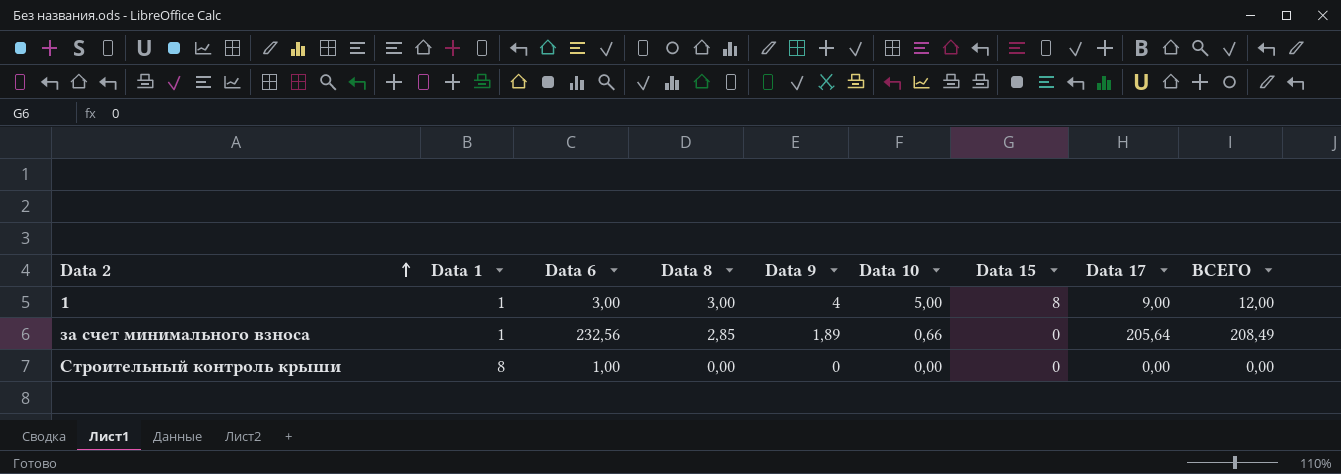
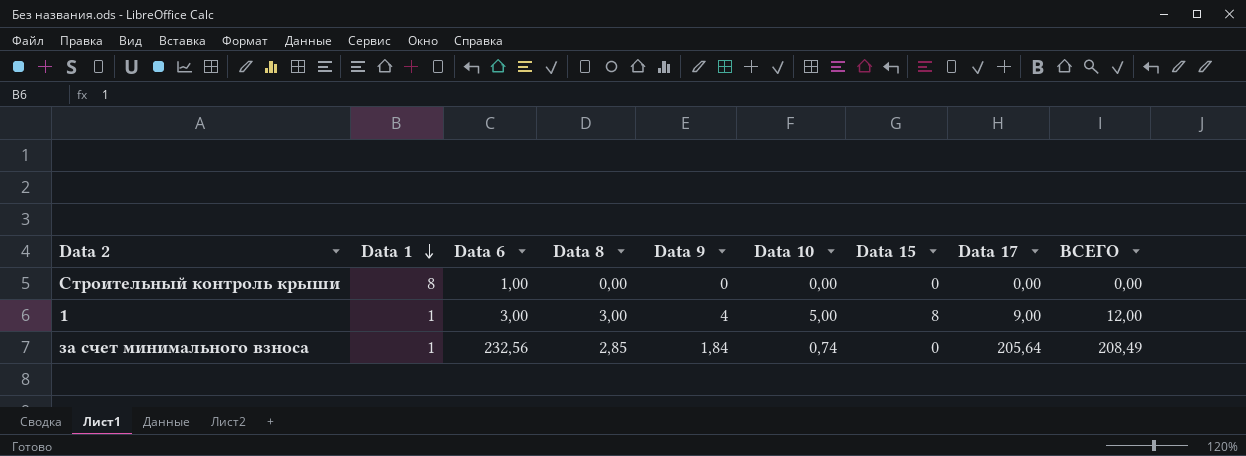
row order: Data 2 ascending -> Data 1 descending
за счет минимального взноса | Data 9: 1,89 -> 1,84
за счет минимального взноса | Data 10: 0,66 -> 0,74

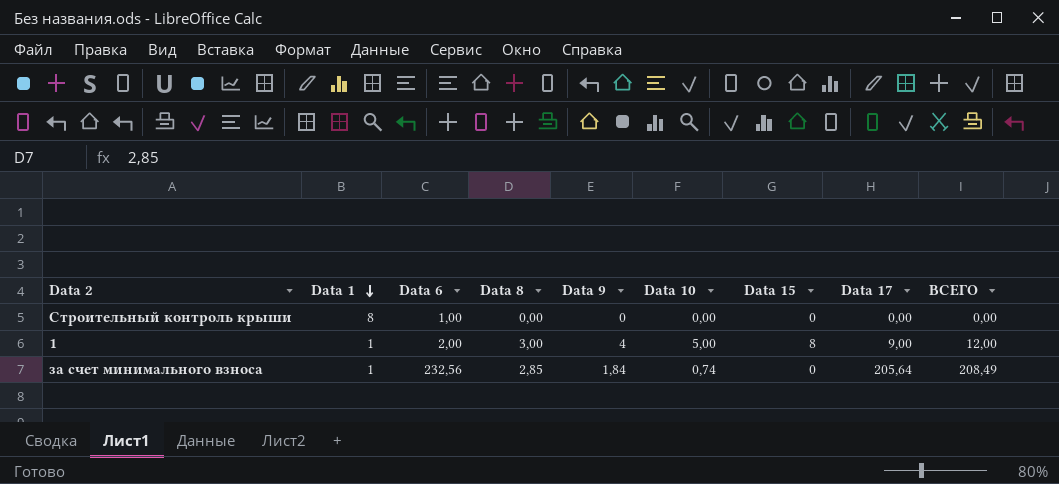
1 | Data 6: 3,00 -> 2,00

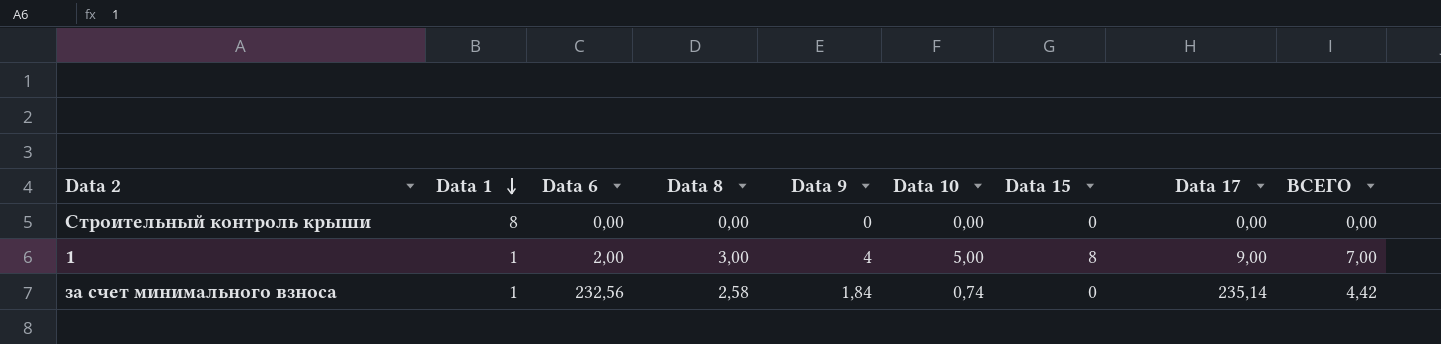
column ВСЕГО | formula: [Data 8] + [Data 17] -> [Data 8] + [Data 9]
Строительный контроль крыши | Data 6: 1,00 -> 0,00
за счет минимального взноса | Data 8: 2,85 -> 2,58
за счет минимального взноса | Data 17: 205,64 -> 235,14

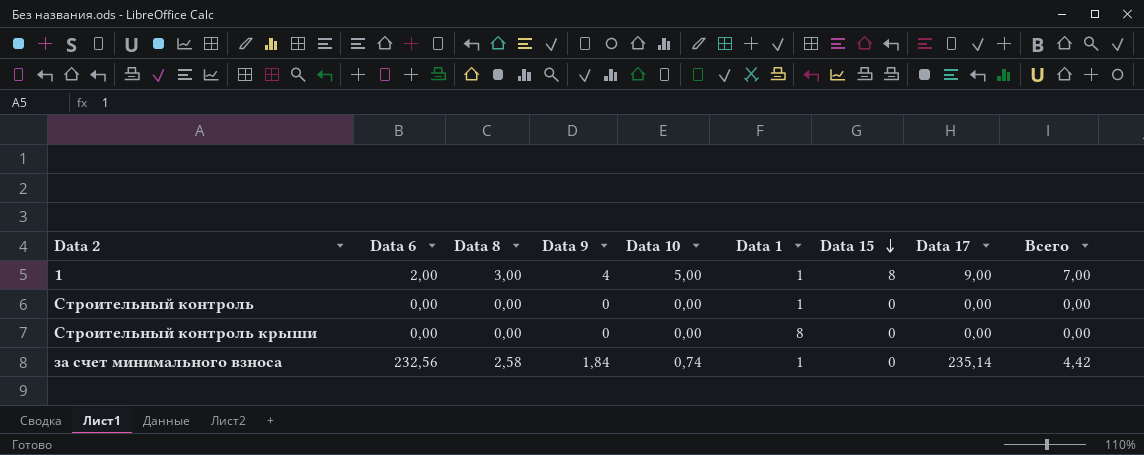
row order: Data 1 descending -> Data 15 descending
column Data 1 | position: 2 -> 6
column name: ВСЕГО -> Всего
row Строительный контроль: none -> 0,00 | 0,00 | 0 | 0,00 | 1 | 0 | 0,00 | 0,00

